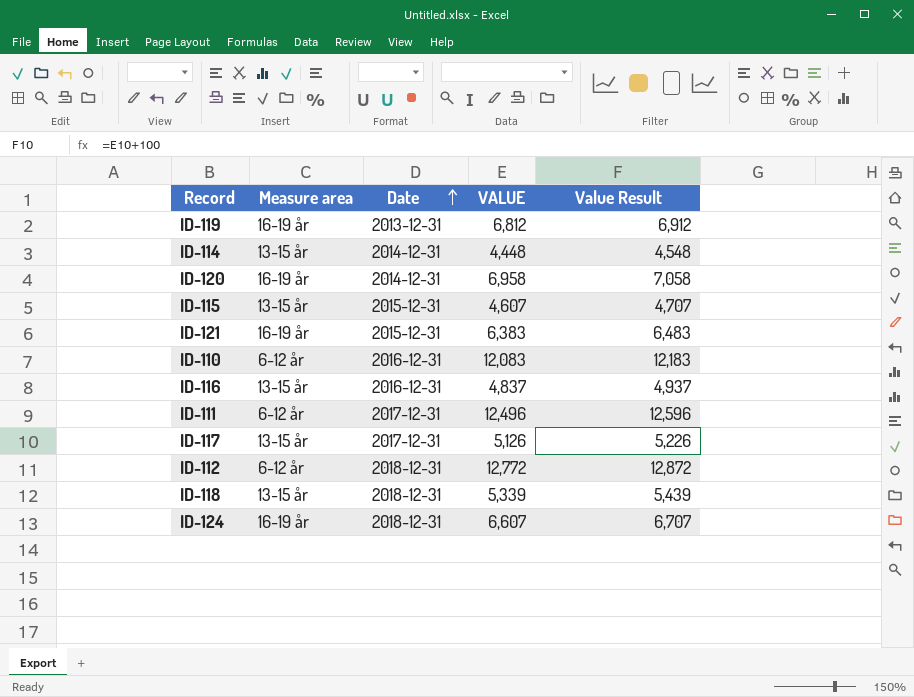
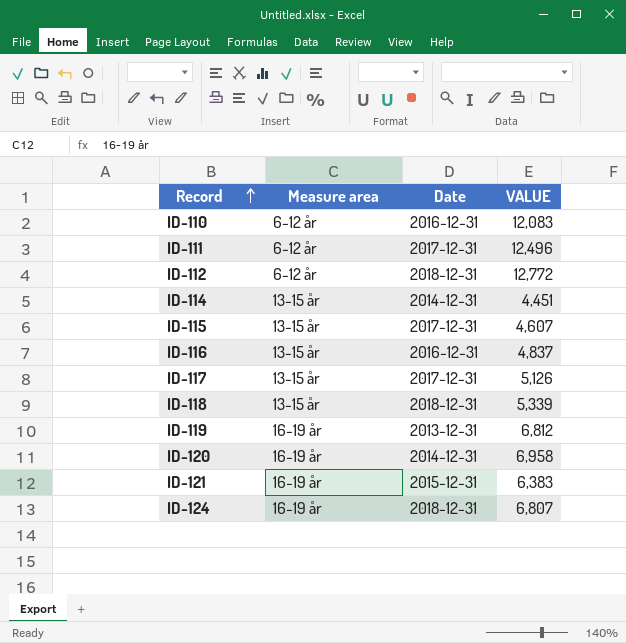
row order: Date ascending -> Record ascending
column Value Result | formula: [VALUE] + 100 -> none
ID-114 | VALUE: 4,448 -> 4,451
ID-115 | Date: 2015-12-31 -> 2017-12-31
ID-124 | VALUE: 6,607 -> 6,807

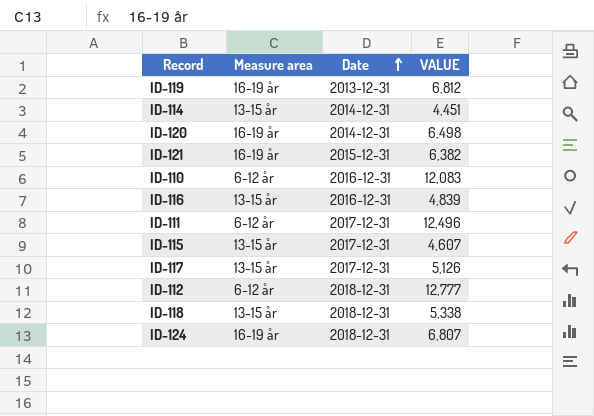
row order: Record ascending -> Date ascending
ID-120 | VALUE: 6,958 -> 6,498
ID-121 | VALUE: 6,383 -> 6,382
ID-116 | VALUE: 4,837 -> 4,839
ID-112 | VALUE: 12,772 -> 12,777
ID-118 | VALUE: 5,339 -> 5,338

